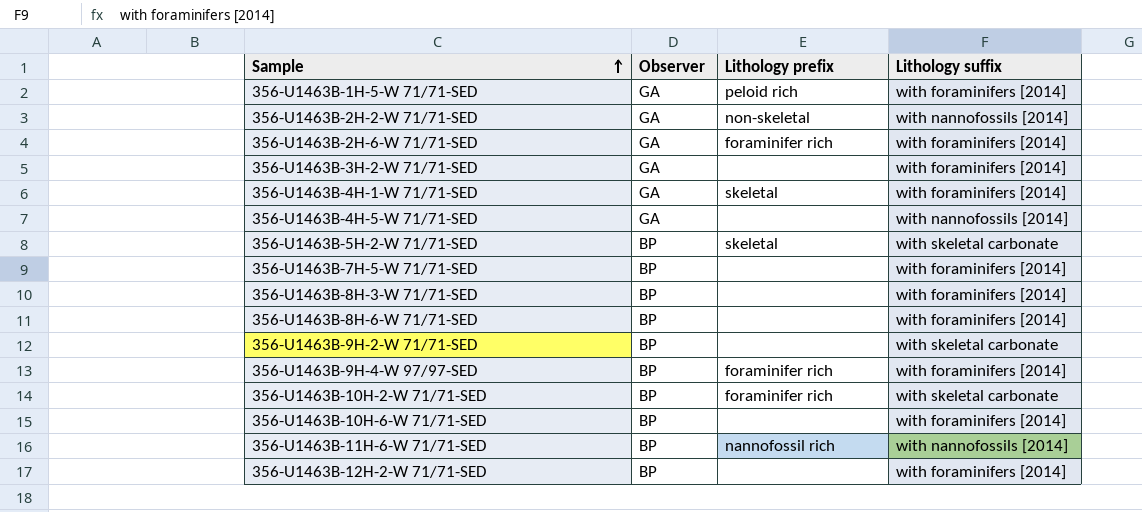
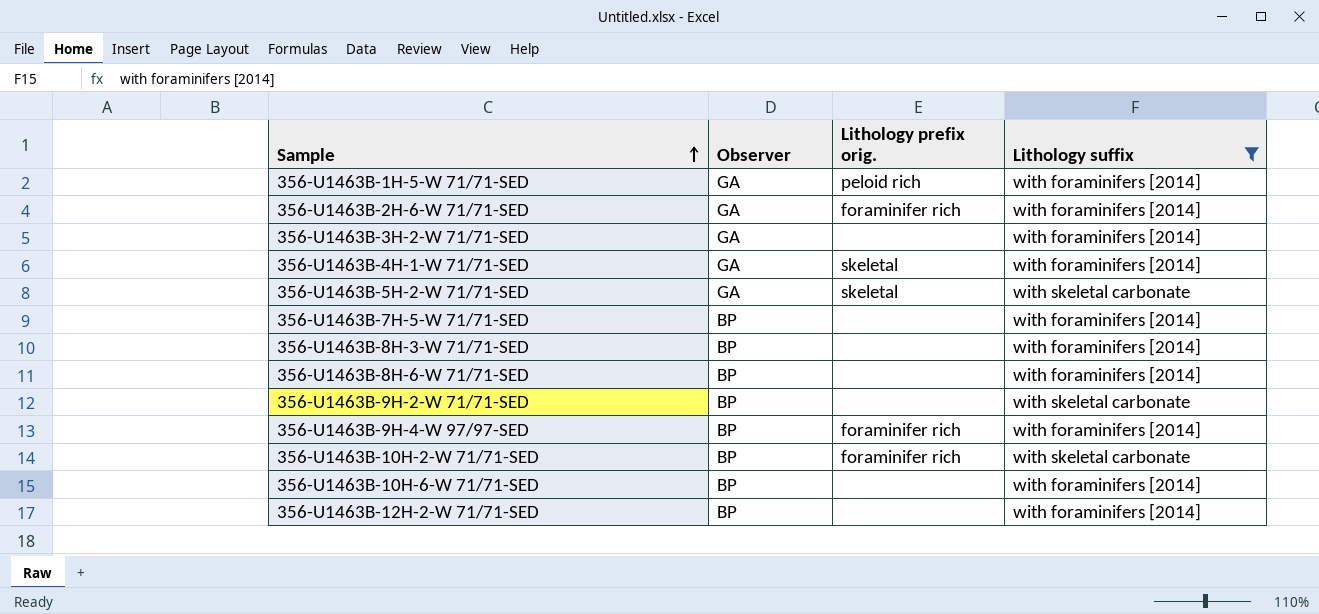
filter: none -> Lithology suffix != with nannofossils [2014]
column name: Lithology prefix -> Lithology prefix orig.
356-U1463B-5H-2-W 71/71-SED | Observer: BP -> GA

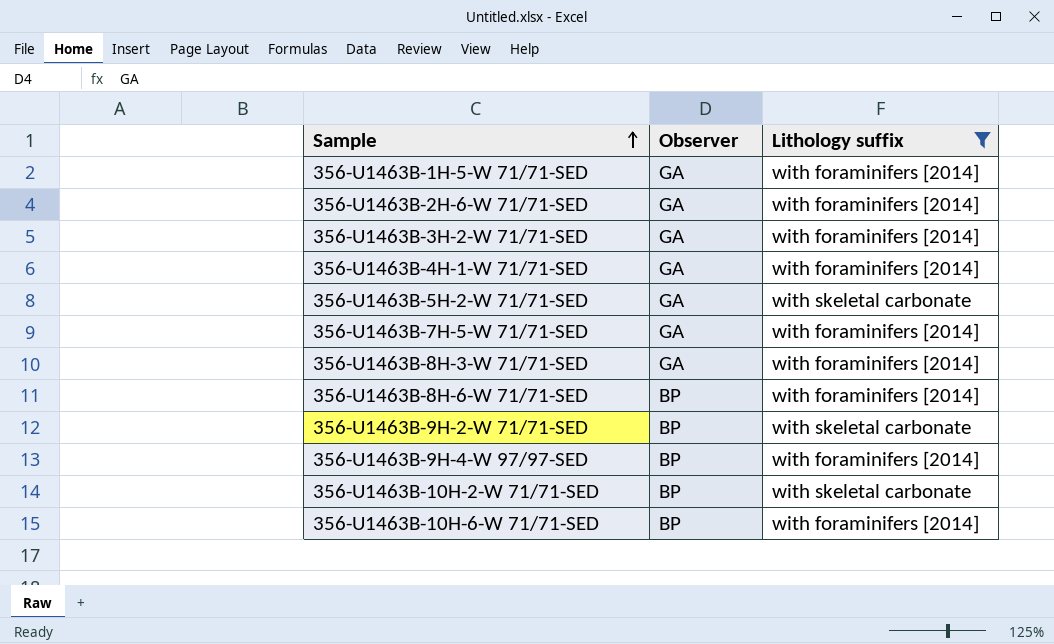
column Lithology prefix orig. | position: 3 -> none
row 356-U1463B-12H-2-W 71/71-SED: BP | none | with foraminifers [2014] -> none
356-U1463B-7H-5-W 71/71-SED | Observer: BP -> GA
356-U1463B-8H-3-W 71/71-SED | Observer: BP -> GA

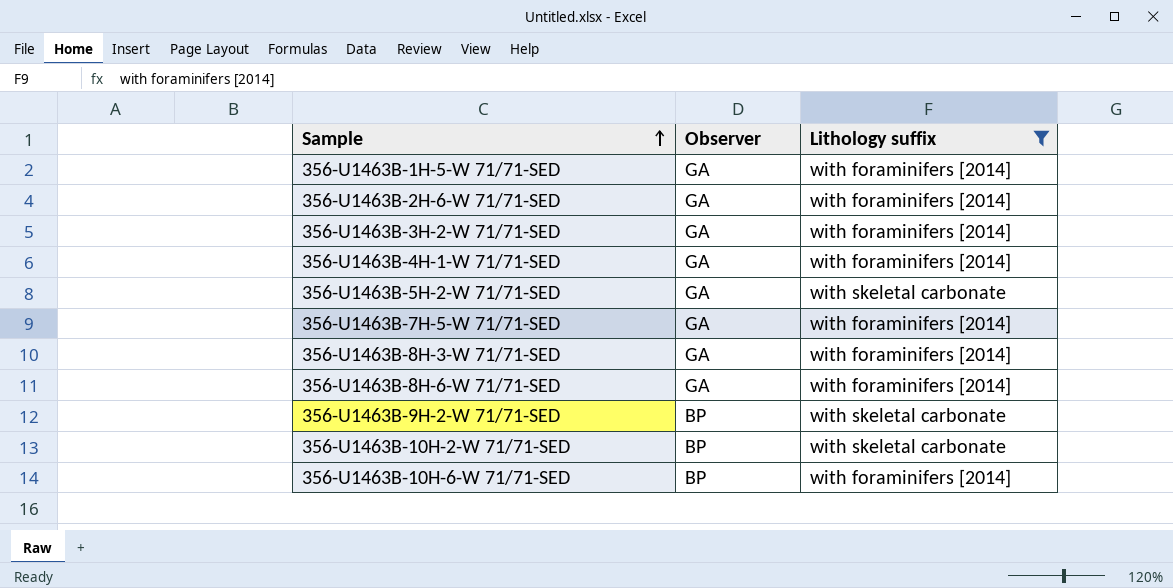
row 356-U1463B-9H-4-W 97/97-SED: BP | with foraminifers [2014] -> none
356-U1463B-8H-6-W 71/71-SED | Observer: BP -> GA

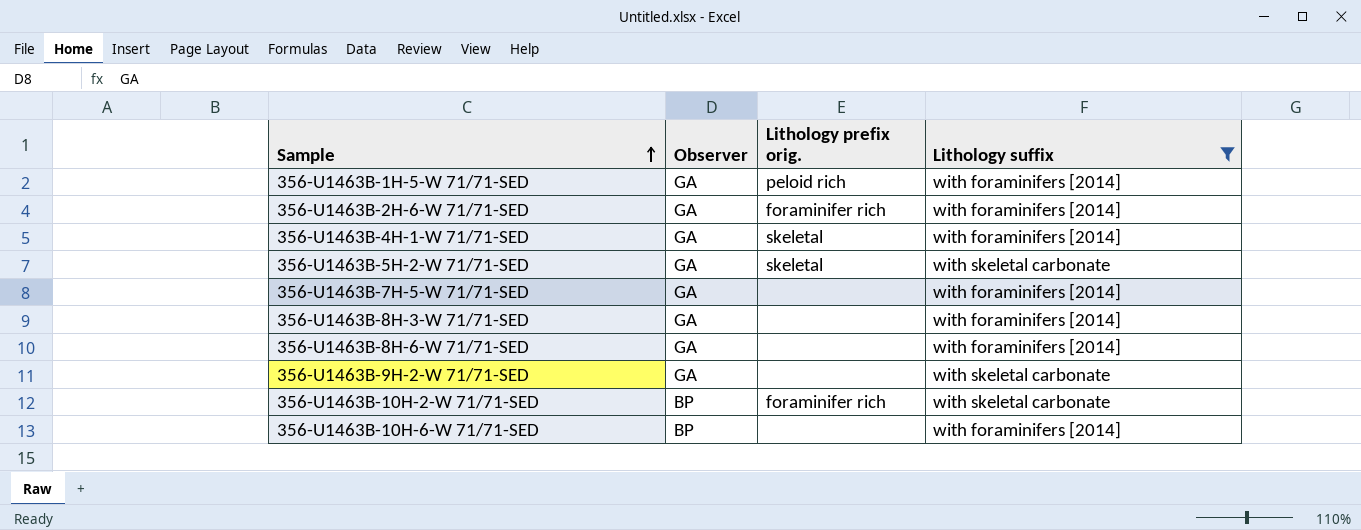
column Lithology prefix orig. | position: none -> 3
row 356-U1463B-3H-2-W 71/71-SED: GA | with foraminifers [2014] -> none
356-U1463B-9H-2-W 71/71-SED | Observer: BP -> GA

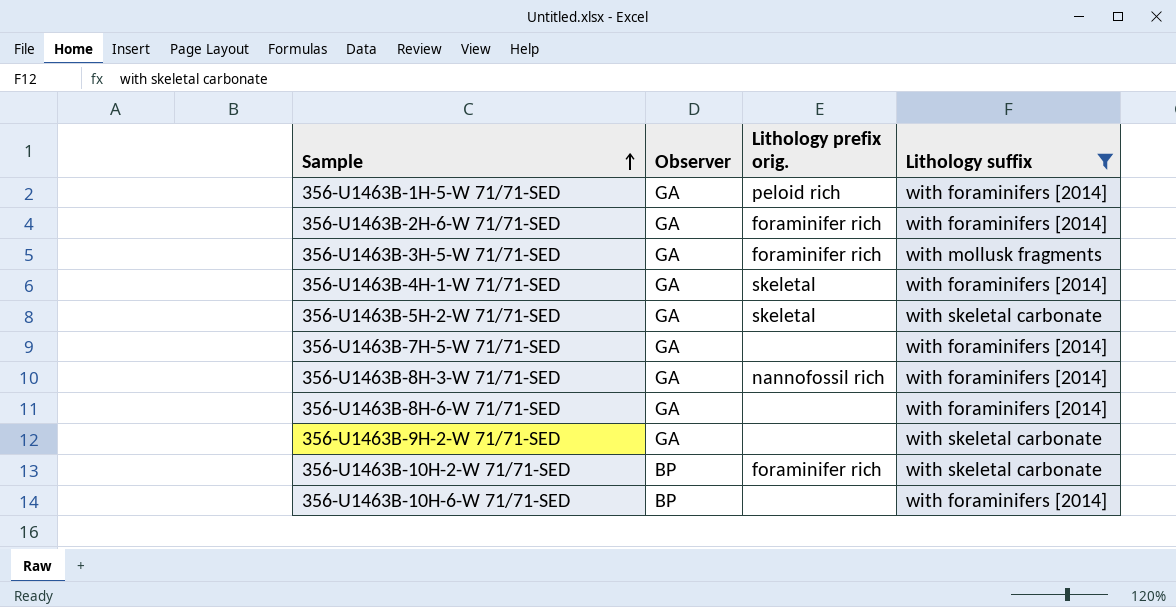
row 356-U1463B-3H-5-W 71/71-SED: none -> GA | foraminifer rich | with mollusk fragments
356-U1463B-8H-3-W 71/71-SED | Lithology prefix orig.: none -> nannofossil rich

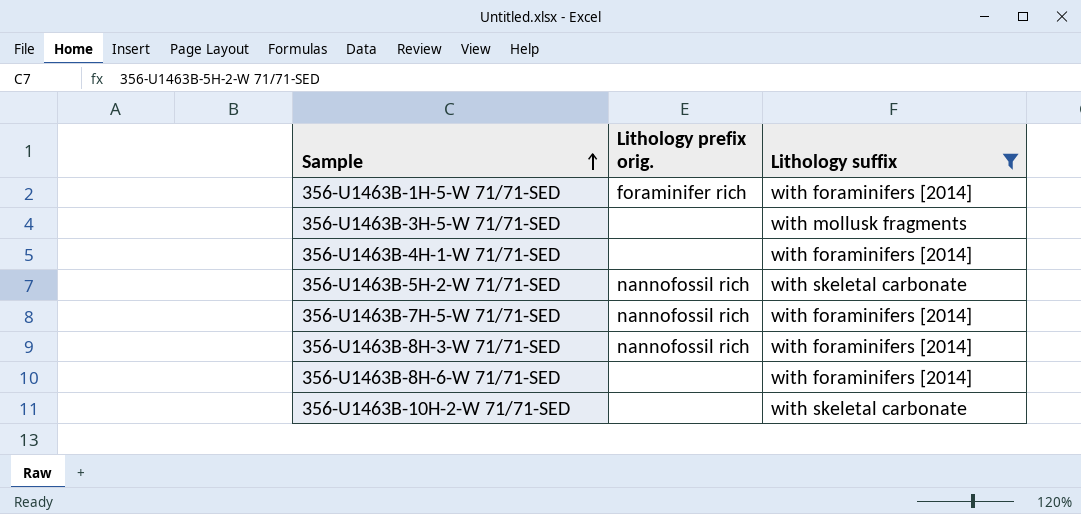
column Observer | position: 2 -> none
row 356-U1463B-2H-6-W 71/71-SED: GA | foraminifer rich | with foraminifers [2014] -> none
row 356-U1463B-9H-2-W 71/71-SED: GA | none | with skeletal carbonate -> none
row 356-U1463B-10H-6-W 71/71-SED: BP | none | with foraminifers [2014] -> none
356-U1463B-1H-5-W 71/71-SED | Lithology prefix orig.: peloid rich -> foraminifer rich
356-U1463B-3H-5-W 71/71-SED | Lithology prefix orig.: foraminifer rich -> none
356-U1463B-4H-1-W 71/71-SED | Lithology prefix orig.: skeletal -> none
356-U1463B-5H-2-W 71/71-SED | Lithology prefix orig.: skeletal -> nannofossil rich
356-U1463B-7H-5-W 71/71-SED | Lithology prefix orig.: none -> nannofossil rich
356-U1463B-10H-2-W 71/71-SED | Lithology prefix orig.: foraminifer rich -> none

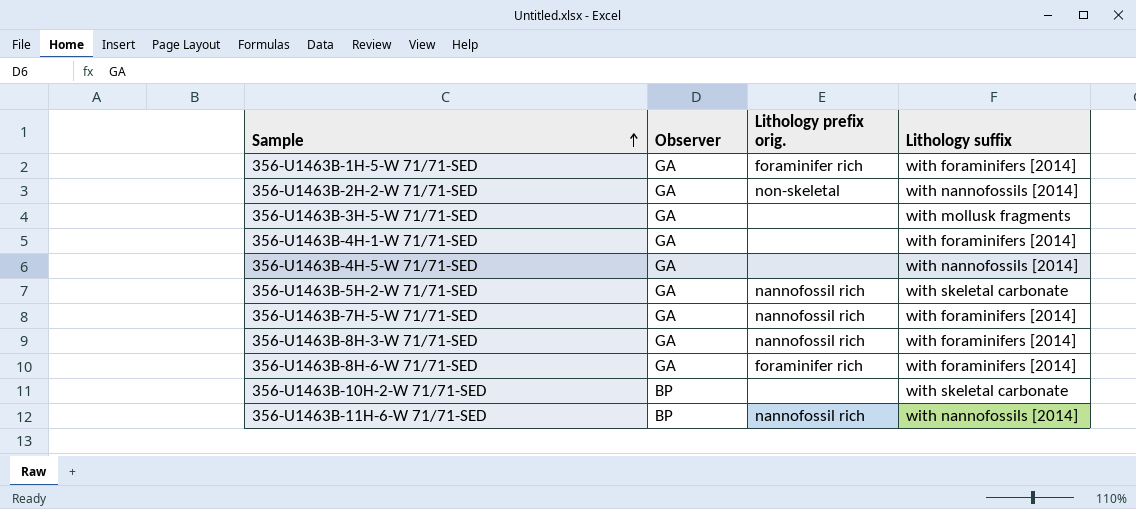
filter: Lithology suffix != with nannofossils [2014] -> none
column Observer | position: none -> 2
356-U1463B-8H-6-W 71/71-SED | Lithology prefix orig.: none -> foraminifer rich

